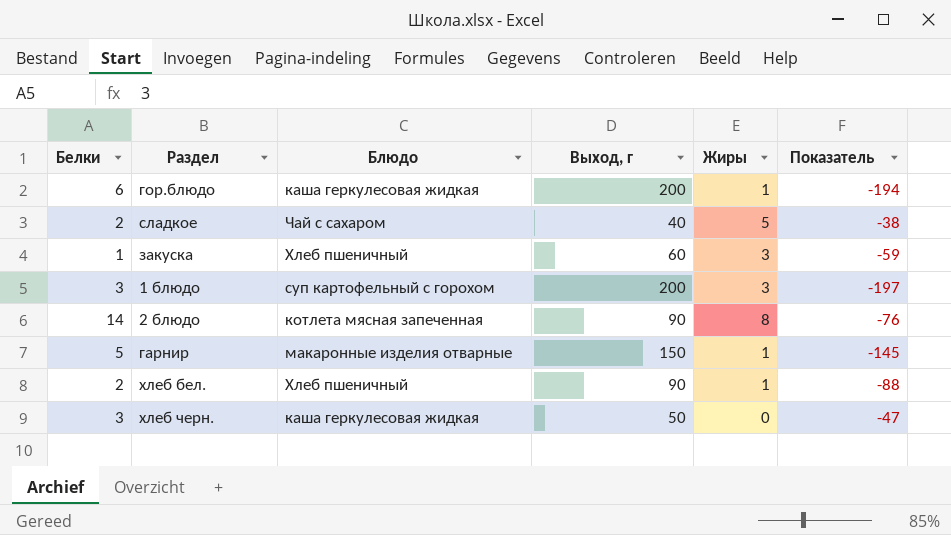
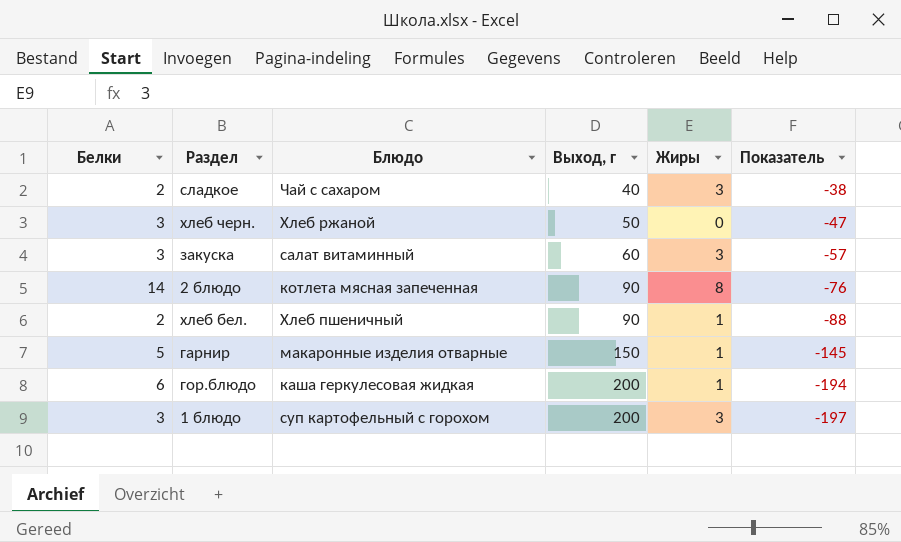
row order: none -> Выход, г ascending
сладкое | Жиры: 5 -> 3
хлеб черн. | Блюдо: каша геркулесовая жидкая -> Хлеб ржаной
закуска | Белки: 1 -> 3
закуска | Блюдо: Хлеб пшеничный -> салат витаминный
закуска | Показатель: -59 -> -57

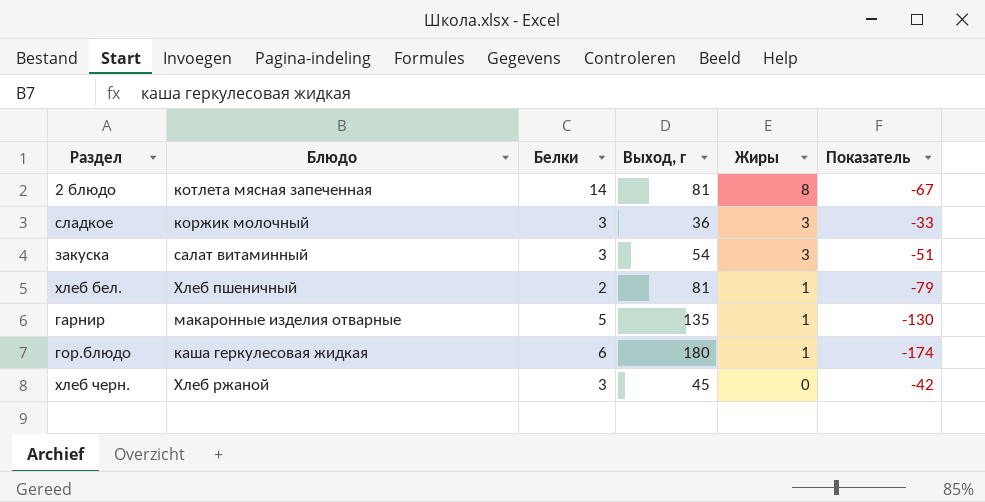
row order: Выход, г ascending -> Жиры descending
column Белки | position: 1 -> 3
row 1 блюдо: 3 | суп картофельный с горохом | 200 | 3 | -197 -> none
2 блюдо | Выход, г: 90 -> 81
2 блюдо | Показатель: -76 -> -67
сладкое | Блюдо: Чай с сахаром -> коржик молочный
сладкое | Белки: 2 -> 3
сладкое | Выход, г: 40 -> 36
сладкое | Показатель: -38 -> -33
закуска | Выход, г: 60 -> 54
закуска | Показатель: -57 -> -51
хлеб бел. | Выход, г: 90 -> 81
хлеб бел. | Показатель: -88 -> -79
гарнир | Выход, г: 150 -> 135
гарнир | Показатель: -145 -> -130
гор.блюдо | Выход, г: 200 -> 180
гор.блюдо | Показатель: -194 -> -174
хлеб черн. | Выход, г: 50 -> 45
хлеб черн. | Показатель: -47 -> -42

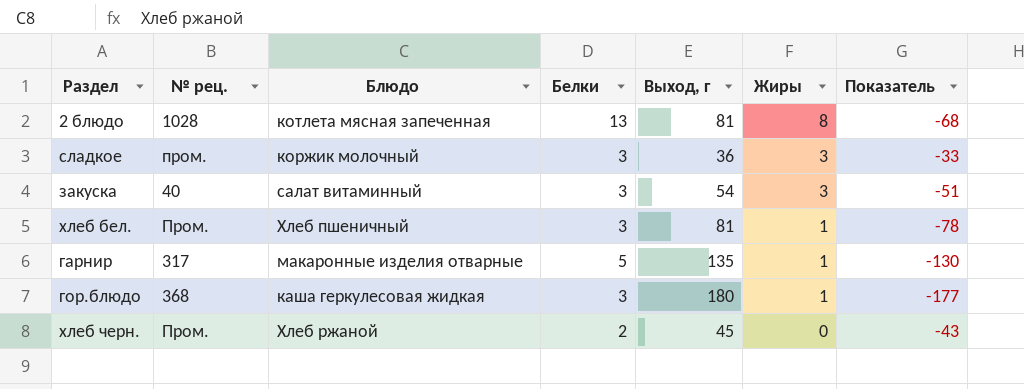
column № рец. | position: none -> 2
2 блюдо | Белки: 14 -> 13
2 блюдо | Показатель: -67 -> -68
хлеб бел. | Белки: 2 -> 3
хлеб бел. | Показатель: -79 -> -78
гор.блюдо | Белки: 6 -> 3
гор.блюдо | Показатель: -174 -> -177
хлеб черн. | Белки: 3 -> 2
хлеб черн. | Показатель: -42 -> -43

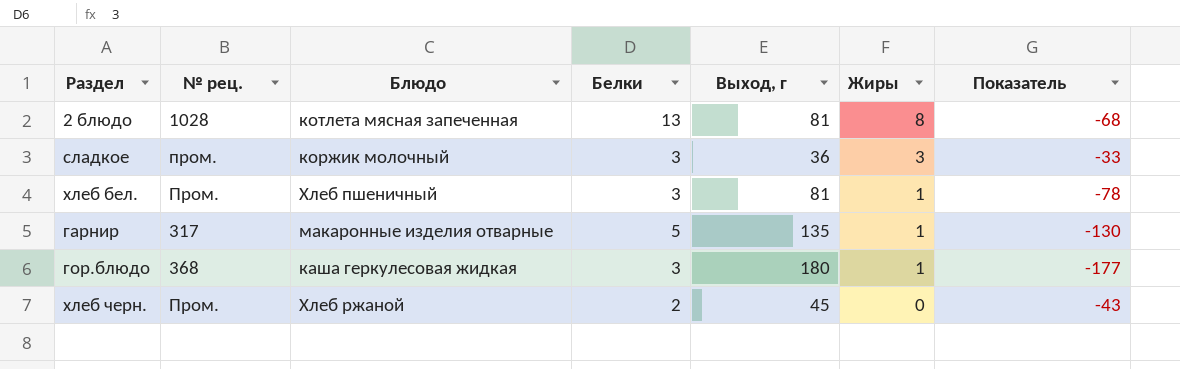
row закуска: 40 | салат витаминный | 3 | 54 | 3 | -51 -> none

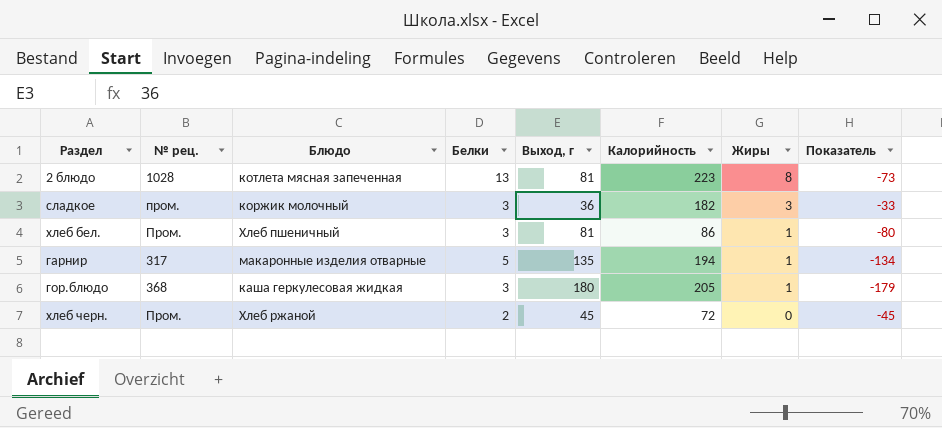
column Калорийность | position: none -> 6
column Показатель | formula: [Белки] - [Выход, г] -> [Жиры] - [Выход, г]

